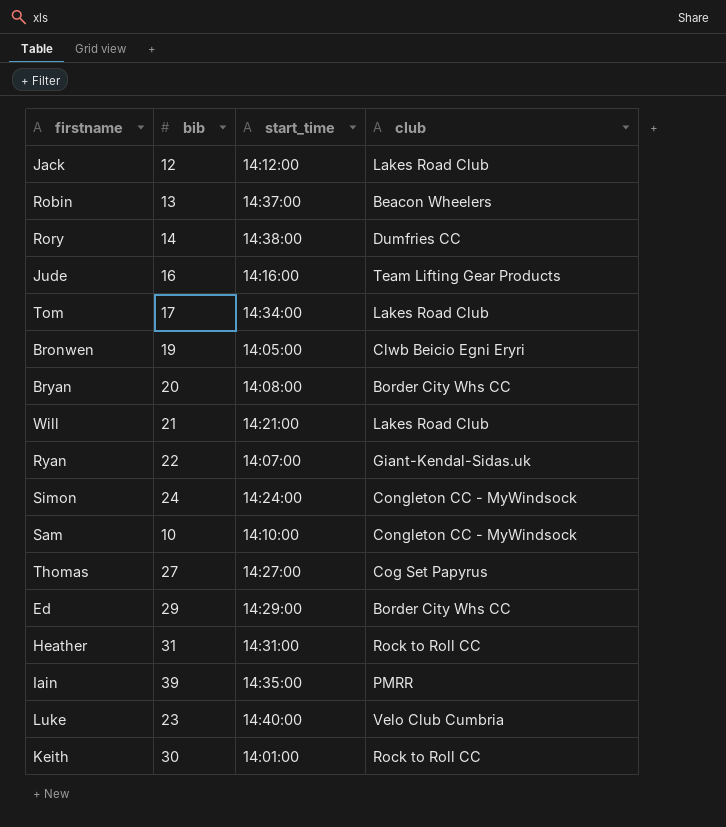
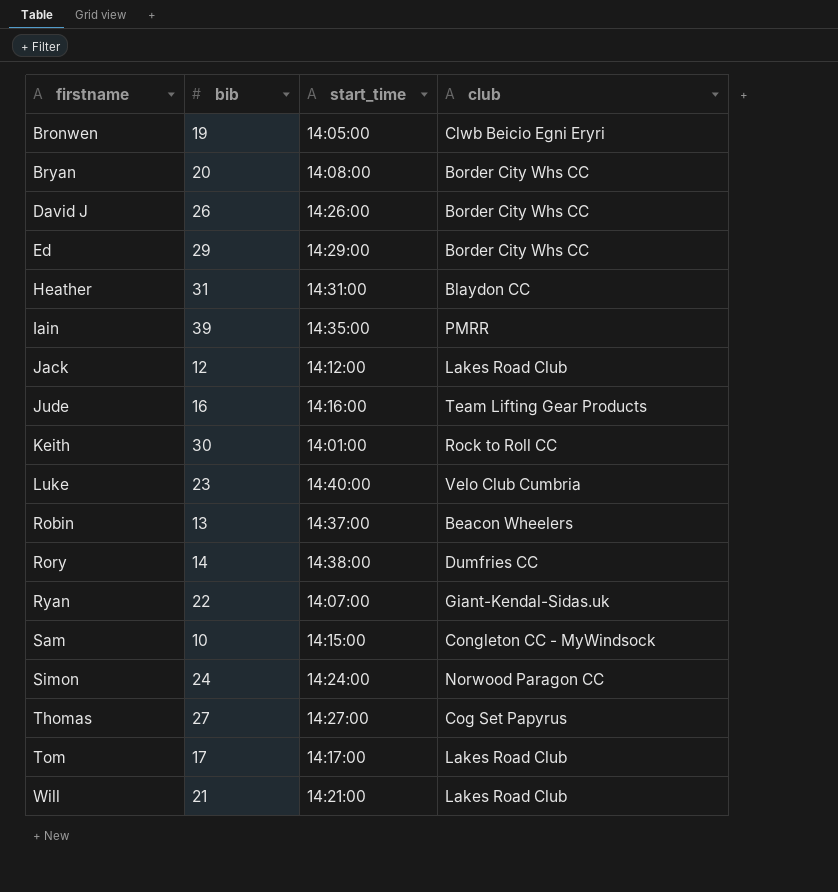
row order: none -> firstname ascending
row David J: none -> 26 | 14:26:00 | Border City Whs CC
Heather | club: Rock to Roll CC -> Blaydon CC
Sam | start_time: 14:10:00 -> 14:15:00
Simon | club: Congleton CC - MyWindsock -> Norwood Paragon CC
Tom | start_time: 14:34:00 -> 14:17:00

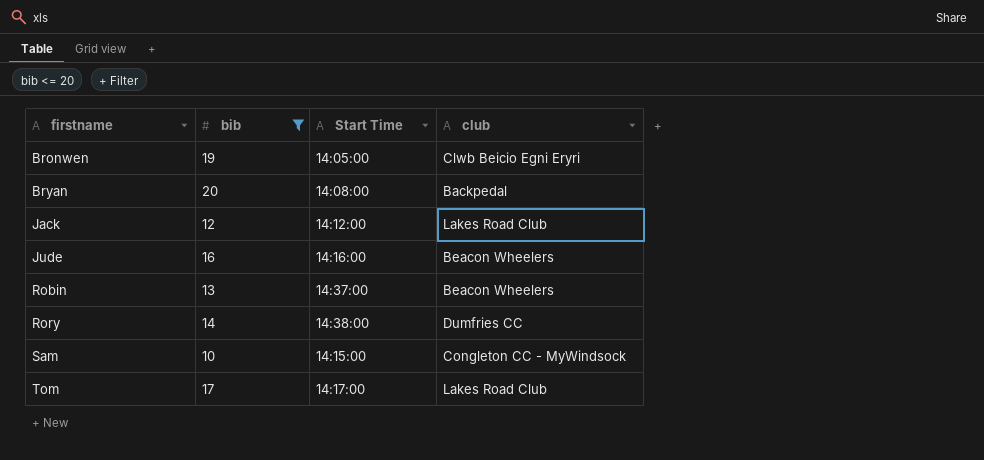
filter: none -> bib <= 20
column name: start_time -> Start Time
Bryan | club: Border City Whs CC -> Backpedal
Jude | club: Team Lifting Gear Products -> Beacon Wheelers

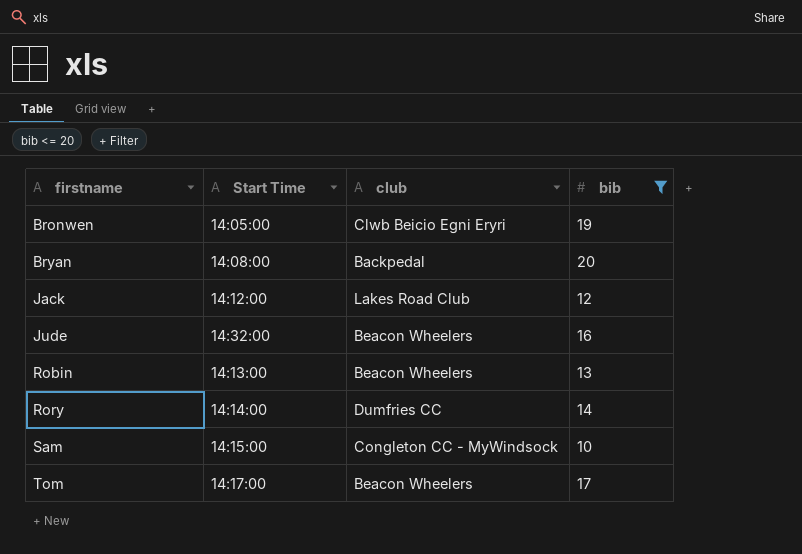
column bib | position: 2 -> 4
Jude | Start Time: 14:16:00 -> 14:32:00
Robin | Start Time: 14:37:00 -> 14:13:00
Rory | Start Time: 14:38:00 -> 14:14:00
Tom | club: Lakes Road Club -> Beacon Wheelers

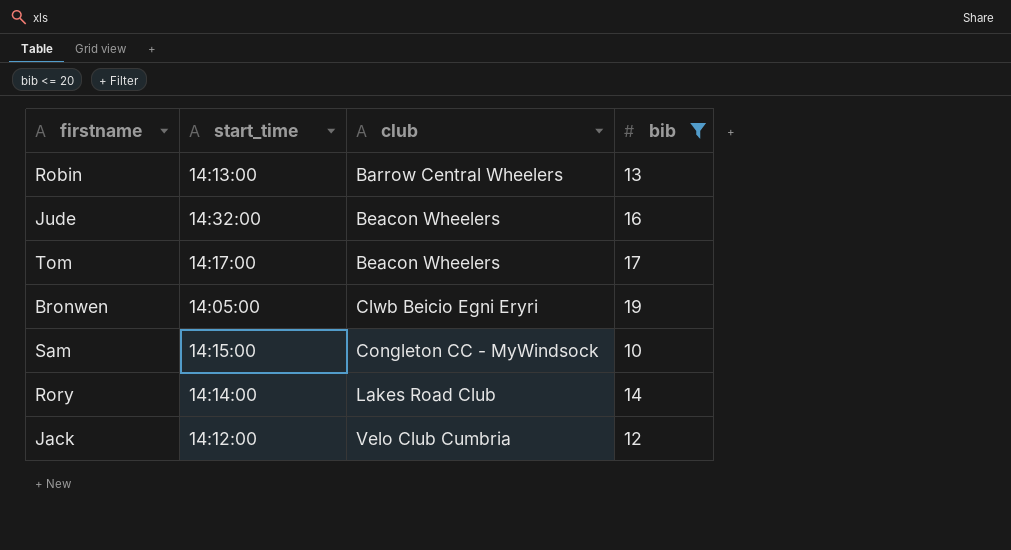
row order: firstname ascending -> club ascending
column name: Start Time -> start_time
row Bryan: 14:08:00 | Backpedal | 20 -> none
Robin | club: Beacon Wheelers -> Barrow Central Wheelers
Rory | club: Dumfries CC -> Lakes Road Club
Jack | club: Lakes Road Club -> Velo Club Cumbria

